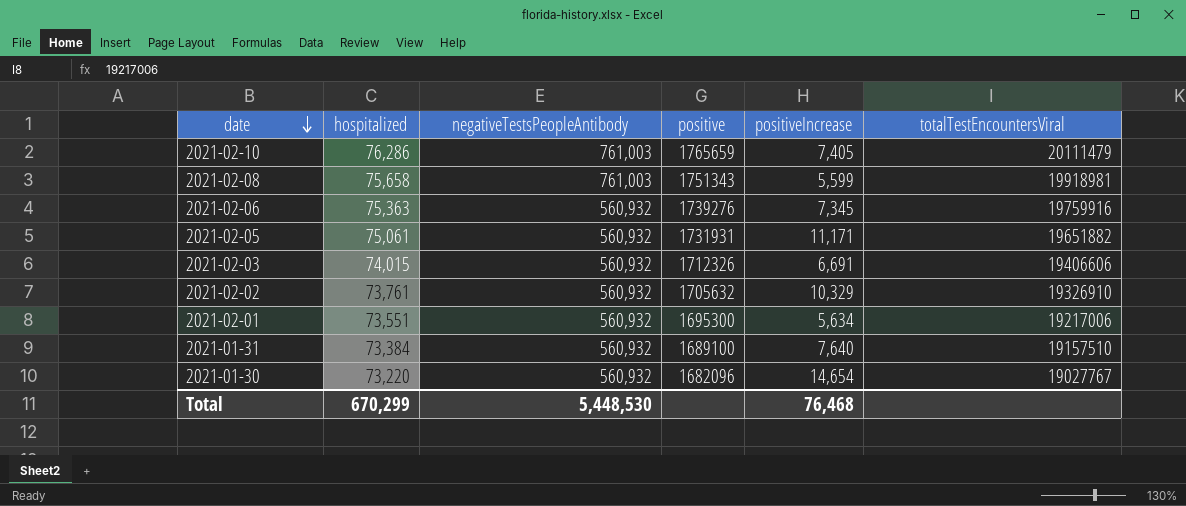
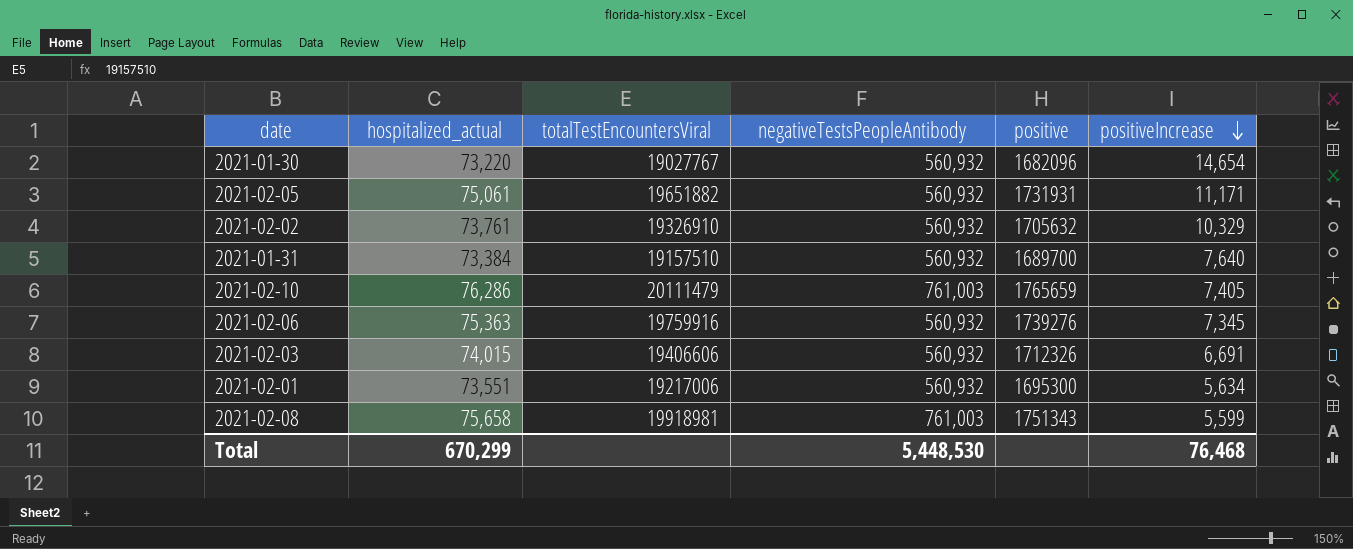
row order: date descending -> positiveIncrease descending
column name: hospitalized -> hospitalized_actual
column totalTestEncountersViral | position: 6 -> 3
2021-01-31 | positive: 1689100 -> 1689700

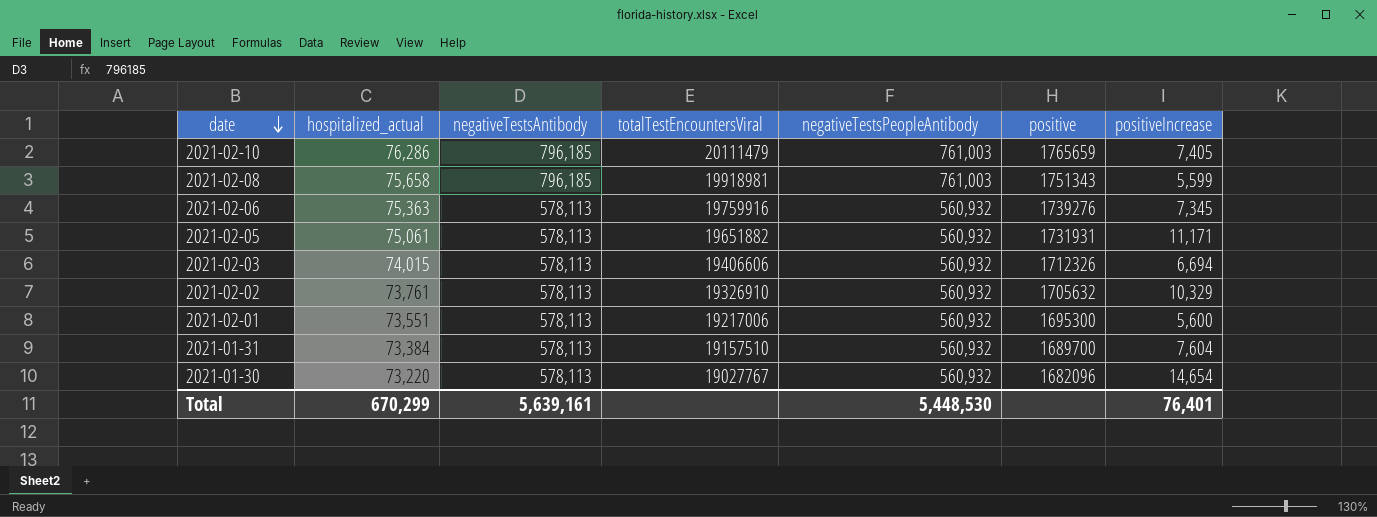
row order: positiveIncrease descending -> date descending
column negativeTestsAntibody | position: none -> 3
2021-02-03 | positiveIncrease: 6,691 -> 6,694
2021-02-01 | positiveIncrease: 5,634 -> 5,600
2021-01-31 | positiveIncrease: 7,640 -> 7,604
Total | positiveIncrease: 76,468 -> 76,401

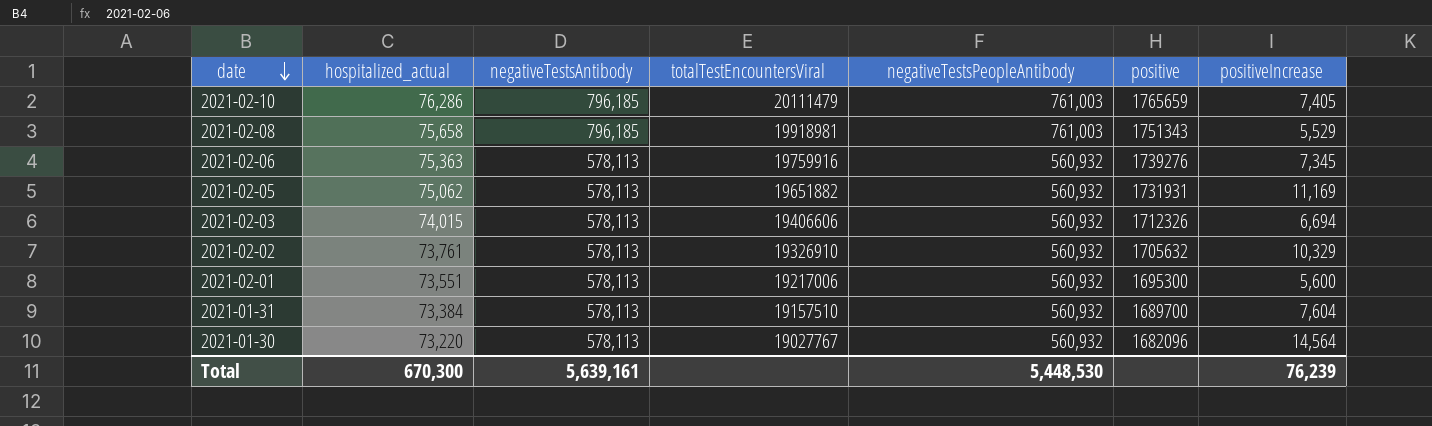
2021-02-08 | positiveIncrease: 5,599 -> 5,529
2021-02-05 | hospitalized_actual: 75,061 -> 75,062
2021-02-05 | positiveIncrease: 11,171 -> 11,169
2021-01-30 | positiveIncrease: 14,654 -> 14,564
Total | hospitalized_actual: 670,299 -> 670,300
Total | positiveIncrease: 76,401 -> 76,239

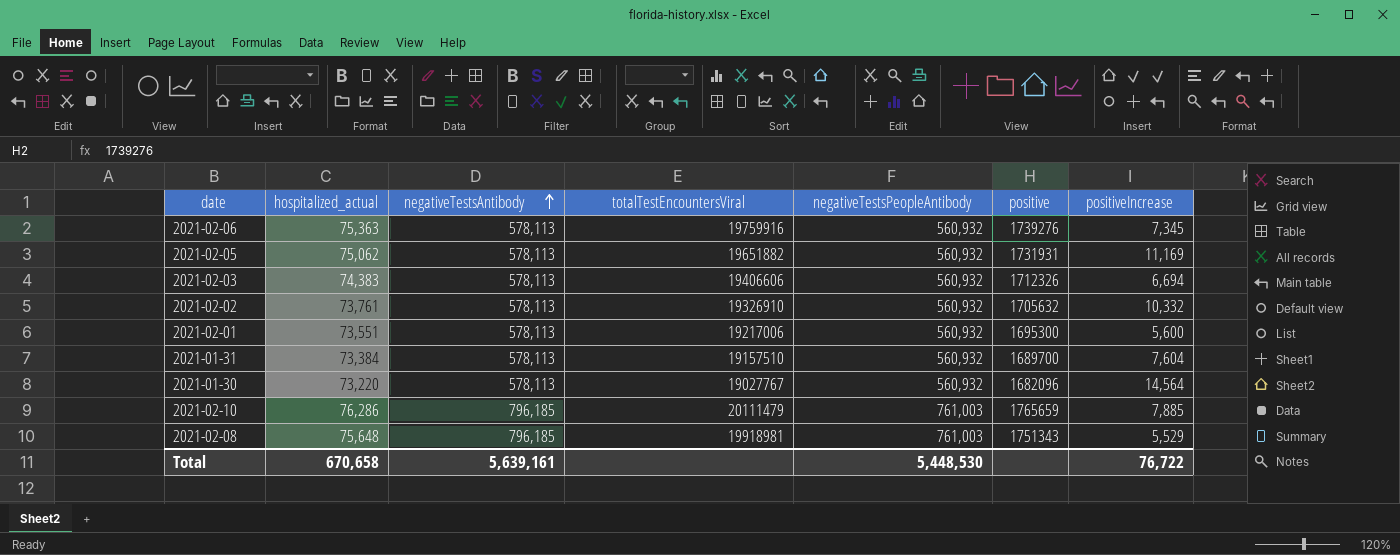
row order: date descending -> negativeTestsAntibody ascending
2021-02-03 | hospitalized_actual: 74,015 -> 74,383
2021-02-02 | positiveIncrease: 10,329 -> 10,332
2021-02-10 | positiveIncrease: 7,405 -> 7,885
2021-02-08 | hospitalized_actual: 75,658 -> 75,648
Total | hospitalized_actual: 670,300 -> 670,658
Total | positiveIncrease: 76,239 -> 76,722

